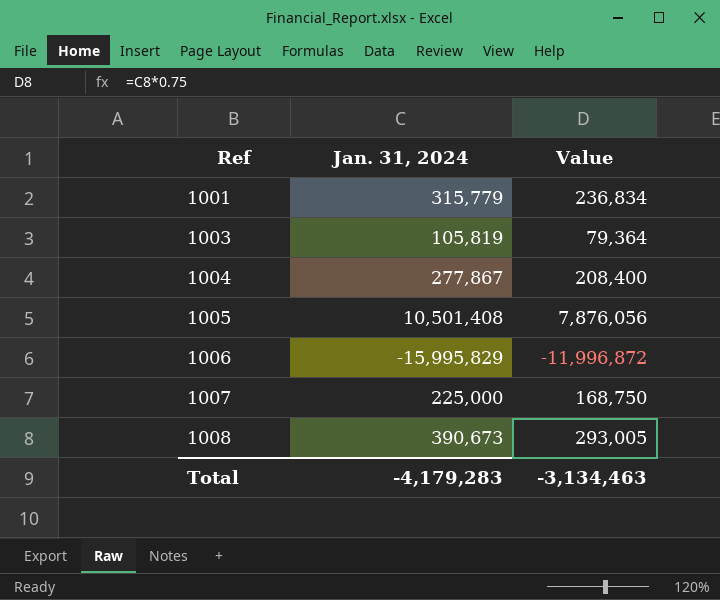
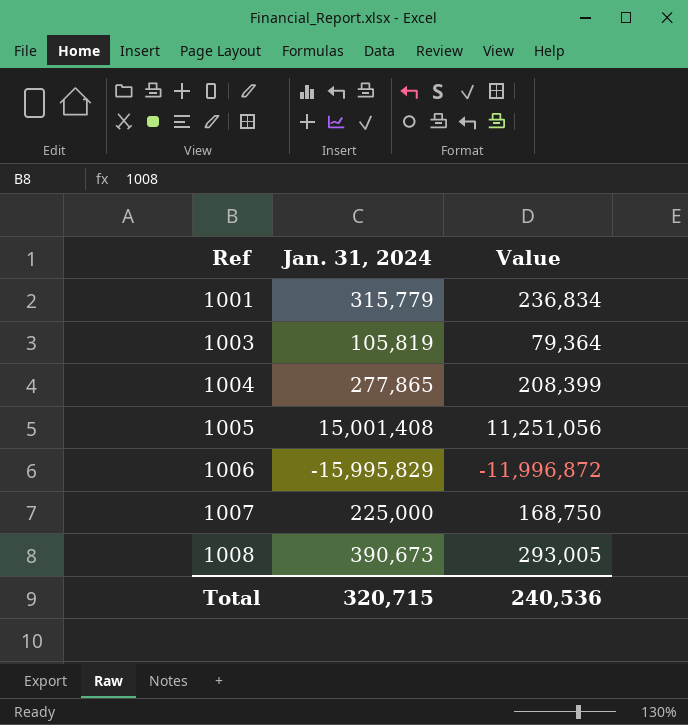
1004 | Jan. 31, 2024: 277,867 -> 277,865
1004 | Value: 208,400 -> 208,399
1005 | Jan. 31, 2024: 10,501,408 -> 15,001,408
1005 | Value: 7,876,056 -> 11,251,056
Total | Jan. 31, 2024: -4,179,283 -> 320,715
Total | Value: -3,134,463 -> 240,536

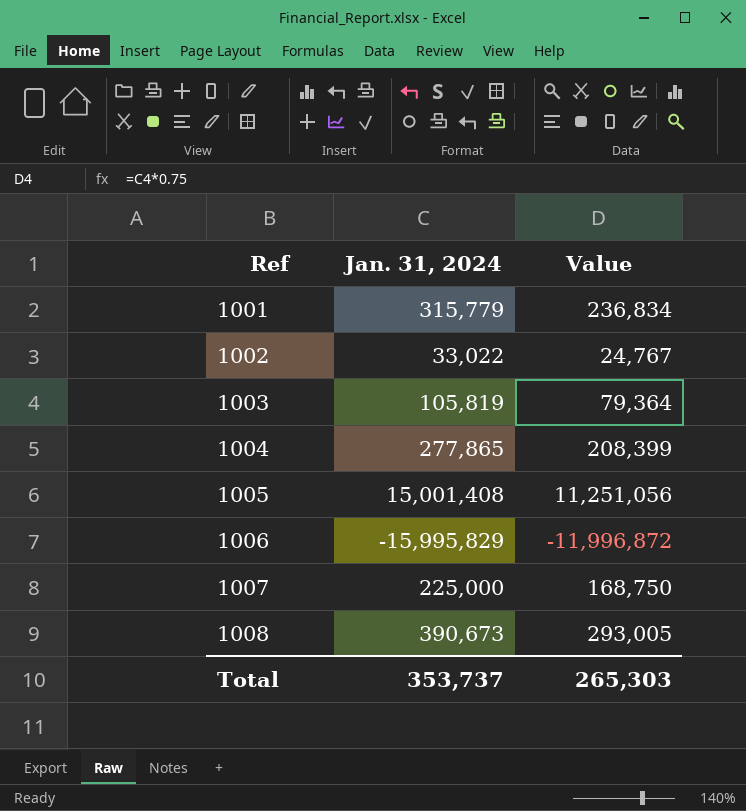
row 1002: none -> 33,022 | 24,767
Total | Jan. 31, 2024: 320,715 -> 353,737
Total | Value: 240,536 -> 265,303

